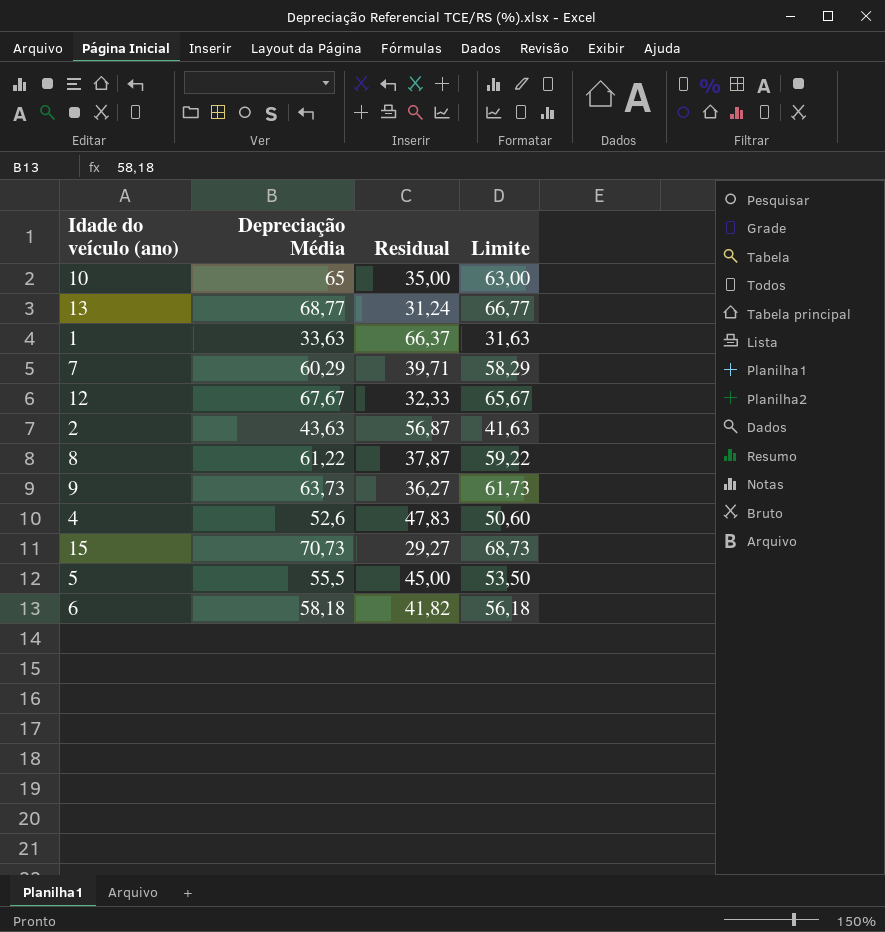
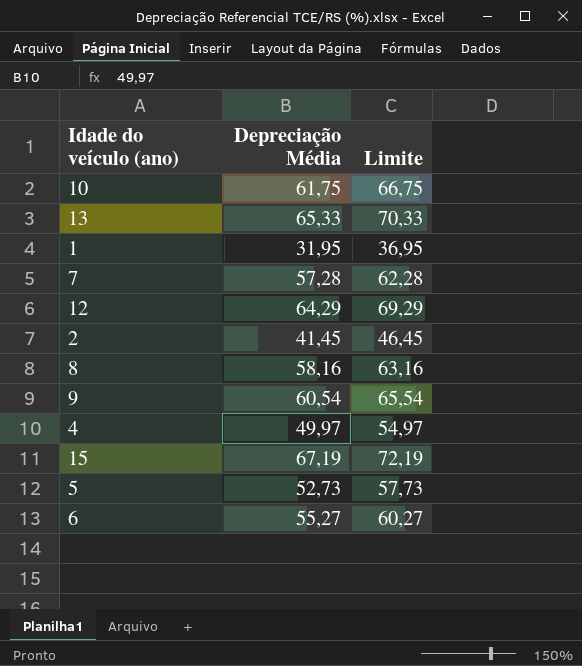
column Residual | position: 3 -> none
column Limite | formula: [Depreciação Média] - 2 -> [Depreciação Média] + 5
10 | Depreciação Média: 65 -> 61,75
13 | Depreciação Média: 68,77 -> 65,33
1 | Depreciação Média: 33,63 -> 31,95
7 | Depreciação Média: 60,29 -> 57,28
12 | Depreciação Média: 67,67 -> 64,29
2 | Depreciação Média: 43,63 -> 41,45
8 | Depreciação Média: 61,22 -> 58,16
9 | Depreciação Média: 63,73 -> 60,54
4 | Depreciação Média: 52,6 -> 49,97
15 | Depreciação Média: 70,73 -> 67,19
5 | Depreciação Média: 55,5 -> 52,73
6 | Depreciação Média: 58,18 -> 55,27

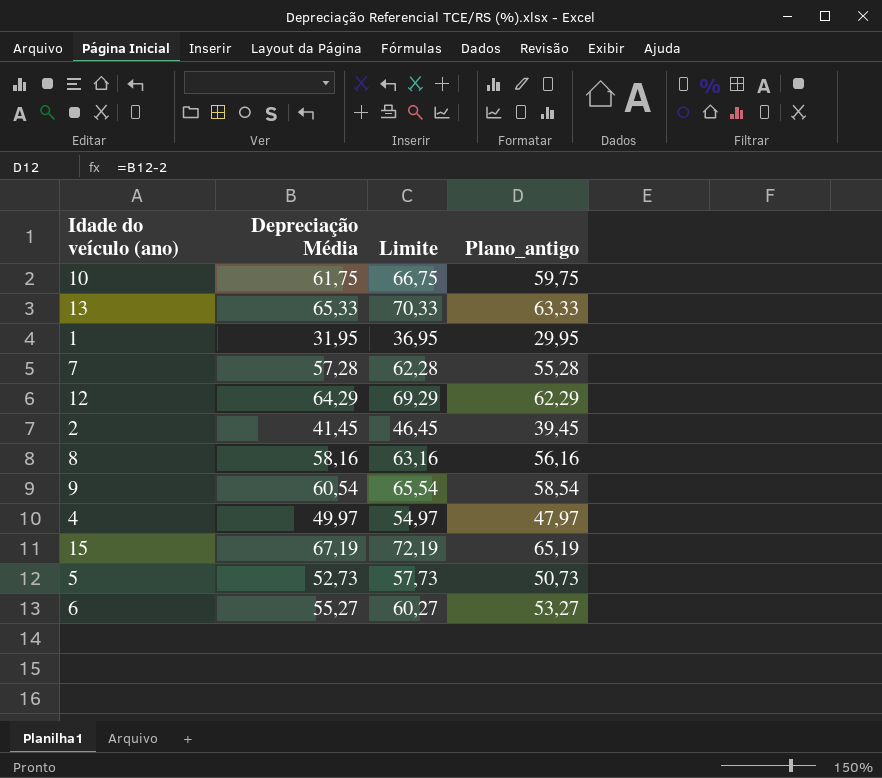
column Plano_antigo | formula: none -> [Depreciação Média] - 2

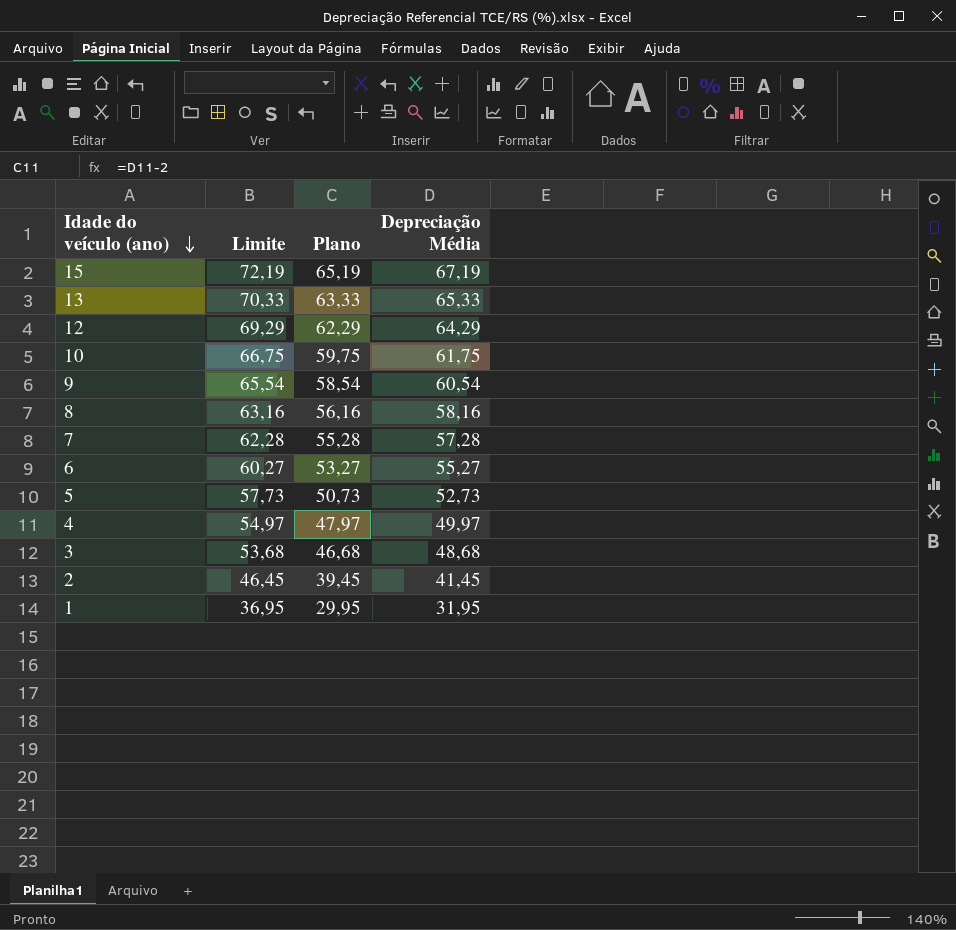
row order: none -> Idade do veículo (ano) descending
column name: Plano_antigo -> Plano
column Depreciação Média | position: 2 -> 4
row 3: none -> 53,68 | 46,68 | 48,68

